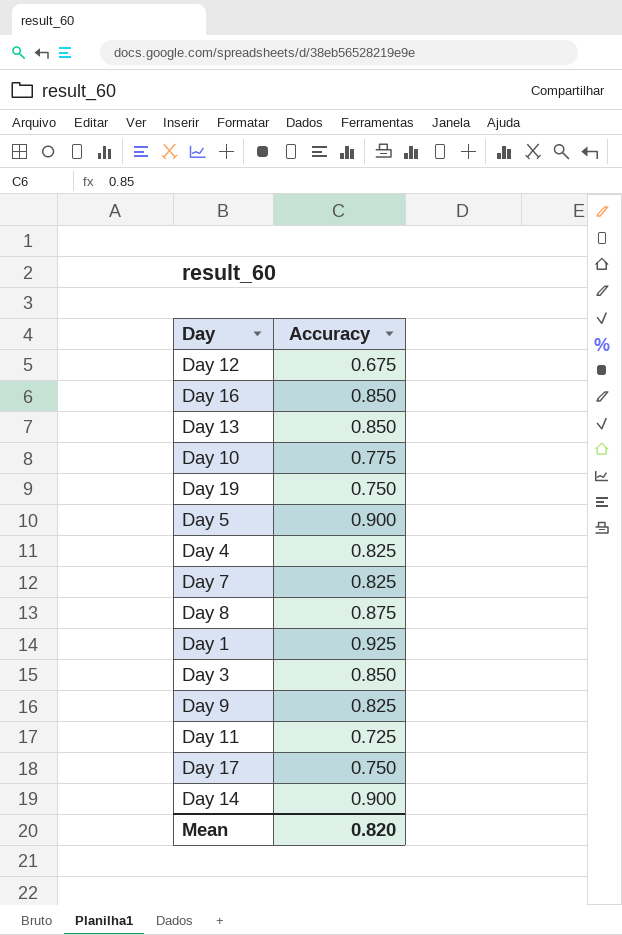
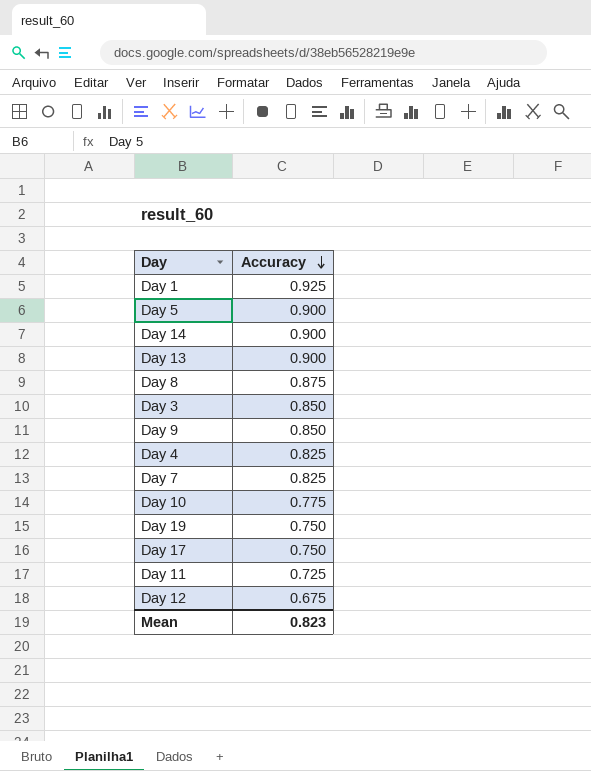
row order: none -> Accuracy descending
row Day 16: 0.850 -> none
Day 13 | Accuracy: 0.850 -> 0.900
Day 9 | Accuracy: 0.825 -> 0.850
Mean | Accuracy: 0.820 -> 0.823

